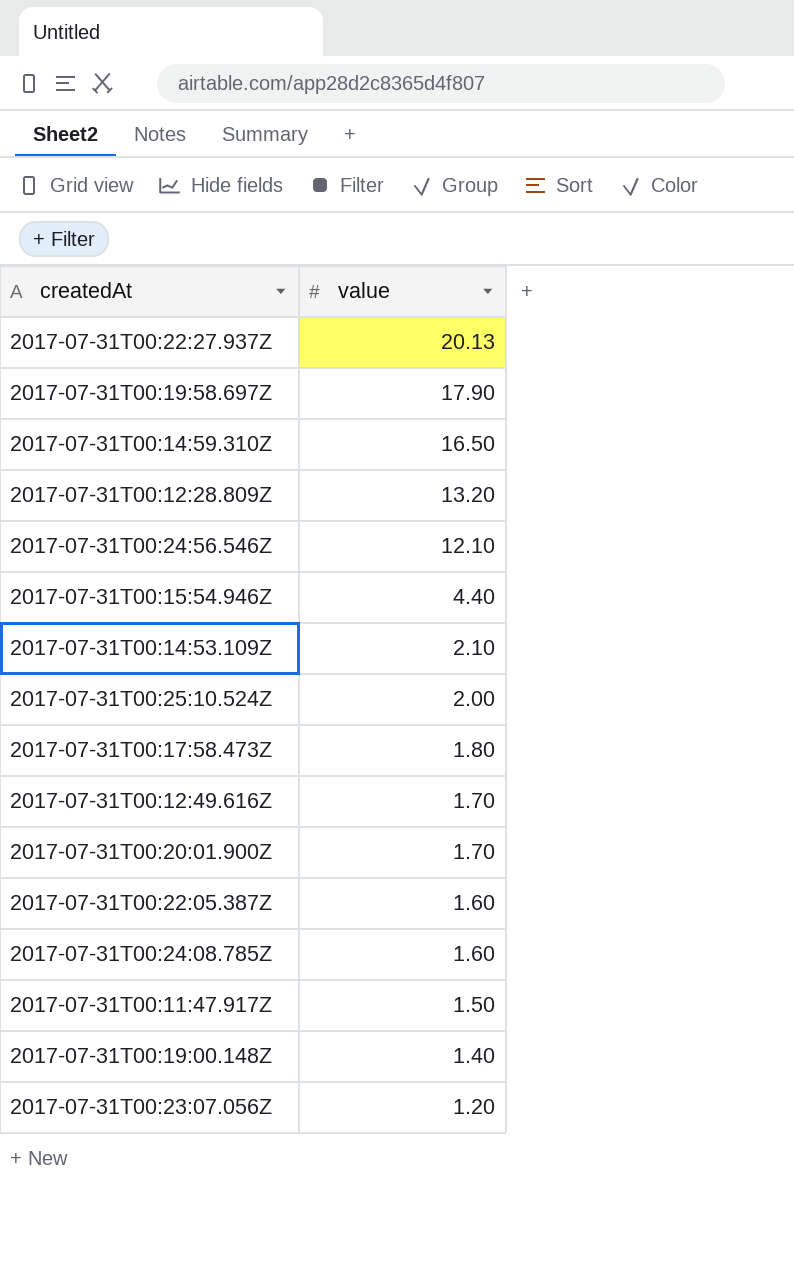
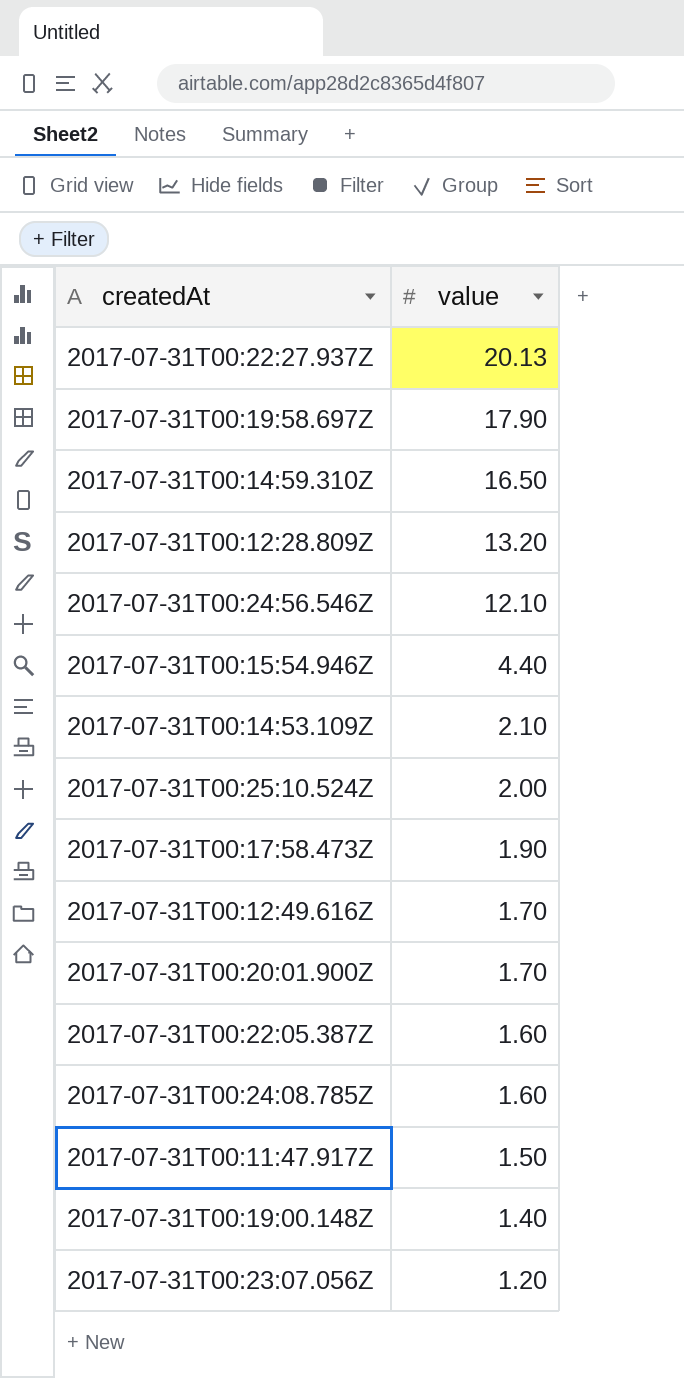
2017-07-31T00:17:58.473Z | value: 1.80 -> 1.90

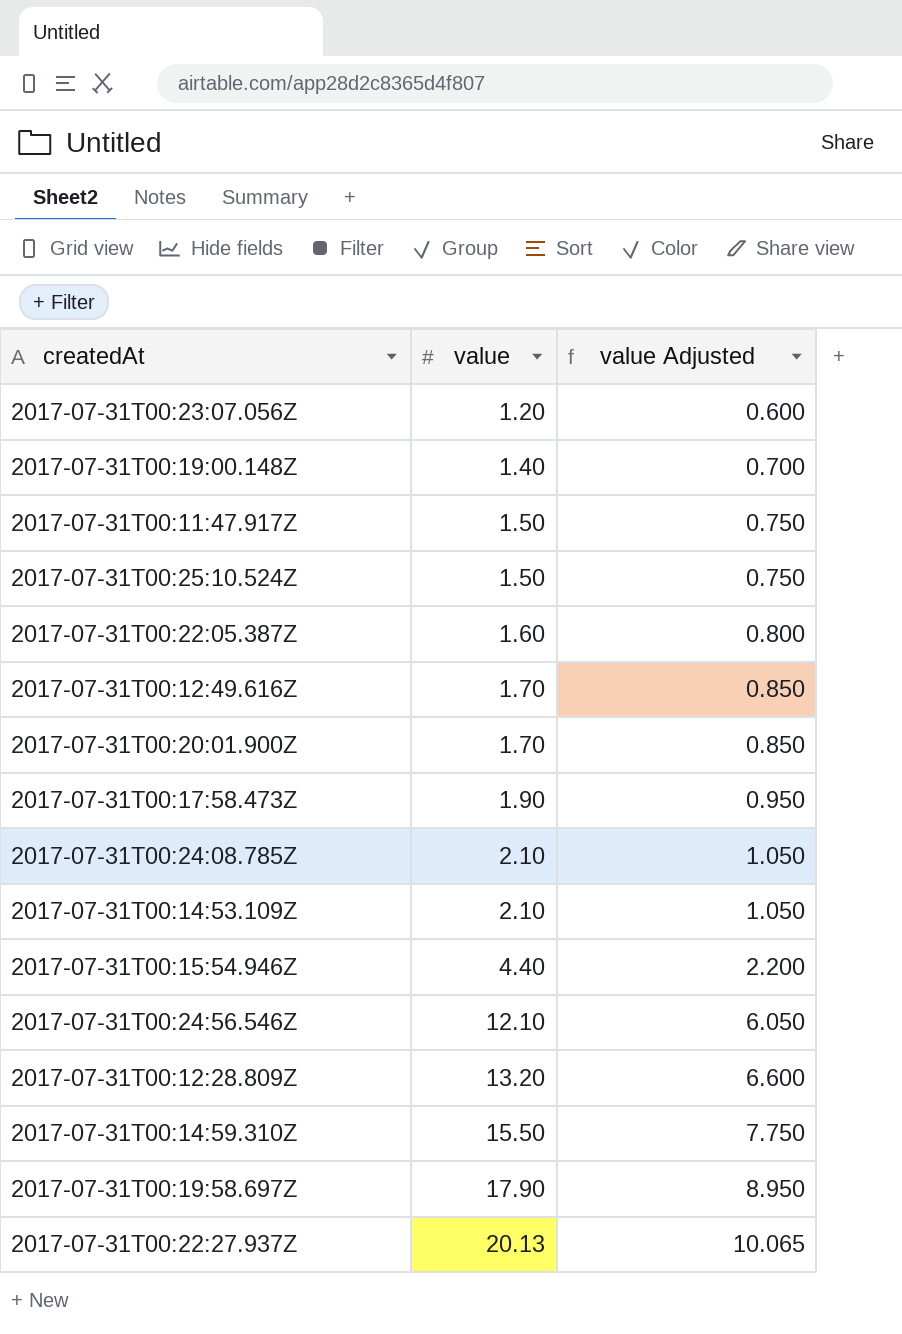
row order: value descending -> value ascending
column value Adjusted | formula: none -> [value] * 0.5
2017-07-31T00:25:10.524Z | value: 2.00 -> 1.50
2017-07-31T00:24:08.785Z | value: 1.60 -> 2.10
2017-07-31T00:14:59.310Z | value: 16.50 -> 15.50

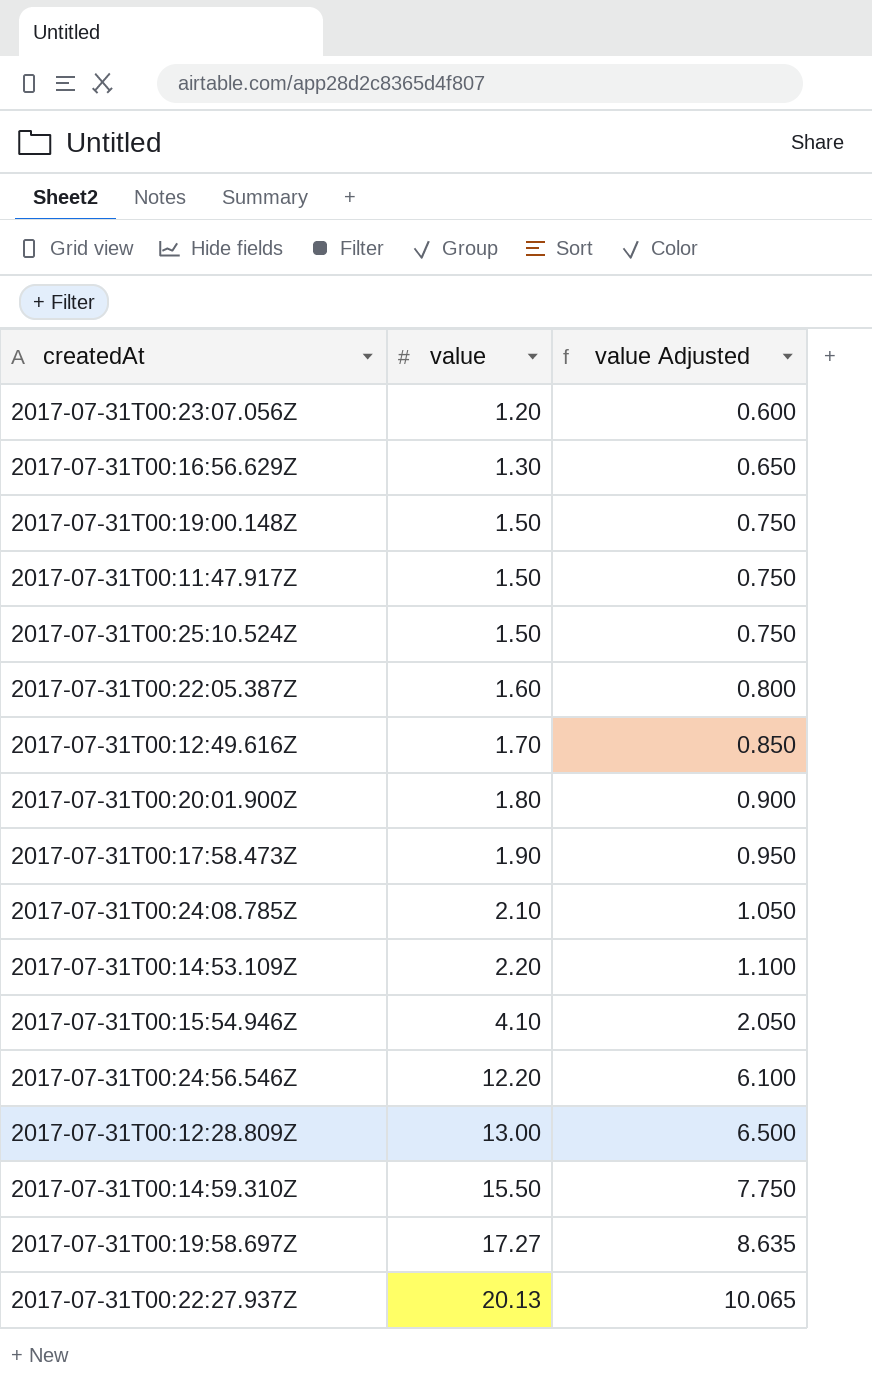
row 2017-07-31T00:16:56.629Z: none -> 1.30 | 0.650
2017-07-31T00:19:00.148Z | value: 1.40 -> 1.50
2017-07-31T00:19:00.148Z | value Adjusted: 0.700 -> 0.750
2017-07-31T00:20:01.900Z | value: 1.70 -> 1.80
2017-07-31T00:20:01.900Z | value Adjusted: 0.850 -> 0.900
2017-07-31T00:14:53.109Z | value: 2.10 -> 2.20
2017-07-31T00:14:53.109Z | value Adjusted: 1.050 -> 1.100
2017-07-31T00:15:54.946Z | value: 4.40 -> 4.10
2017-07-31T00:15:54.946Z | value Adjusted: 2.200 -> 2.050
2017-07-31T00:24:56.546Z | value: 12.10 -> 12.20
2017-07-31T00:24:56.546Z | value Adjusted: 6.050 -> 6.100
2017-07-31T00:12:28.809Z | value: 13.20 -> 13.00
2017-07-31T00:12:28.809Z | value Adjusted: 6.600 -> 6.500
2017-07-31T00:19:58.697Z | value: 17.90 -> 17.27
2017-07-31T00:19:58.697Z | value Adjusted: 8.950 -> 8.635

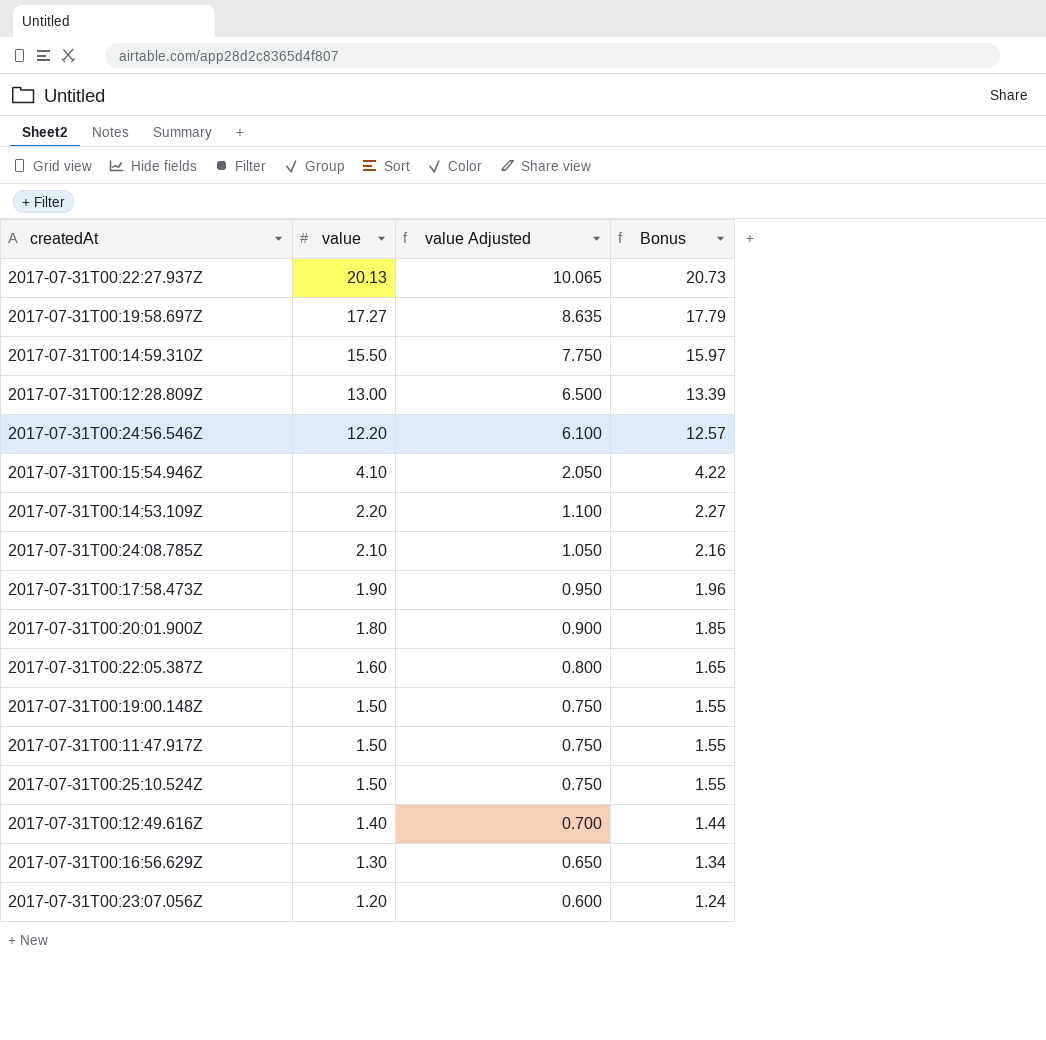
row order: value ascending -> value descending
column Bonus | formula: none -> [value] * 1.03
2017-07-31T00:12:49.616Z | value: 1.70 -> 1.40
2017-07-31T00:12:49.616Z | value Adjusted: 0.850 -> 0.700

